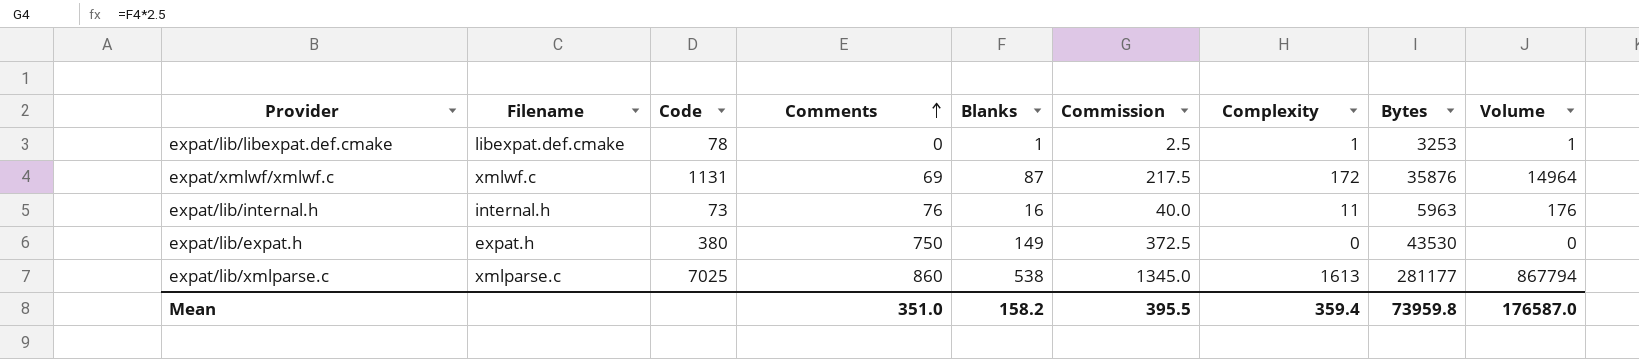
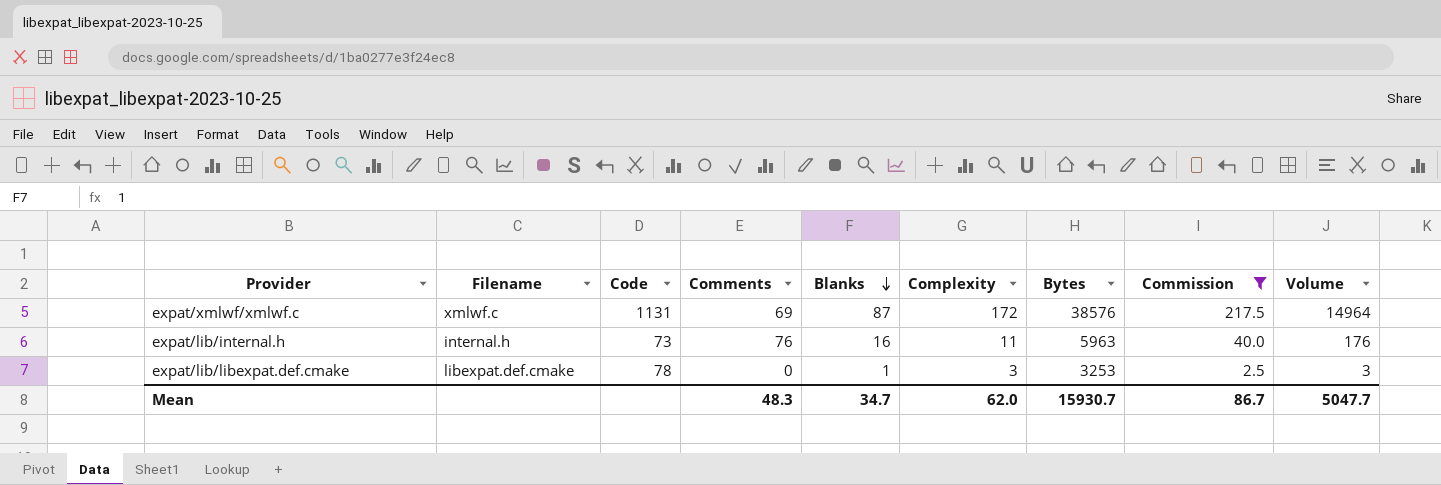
filter: none -> Commission <= 217.5
row order: Comments ascending -> Blanks descending
column Commission | position: 6 -> 8
expat/xmlwf/xmlwf.c | Bytes: 35876 -> 38576
expat/lib/libexpat.def.cmake | Complexity: 1 -> 3
expat/lib/libexpat.def.cmake | Volume: 1 -> 3
Mean | Comments: 351.0 -> 48.3
Mean | Blanks: 158.2 -> 34.7
Mean | Complexity: 359.4 -> 62.0
Mean | Bytes: 73959.8 -> 15930.7
Mean | Commission: 395.5 -> 86.7
Mean | Volume: 176587.0 -> 5047.7

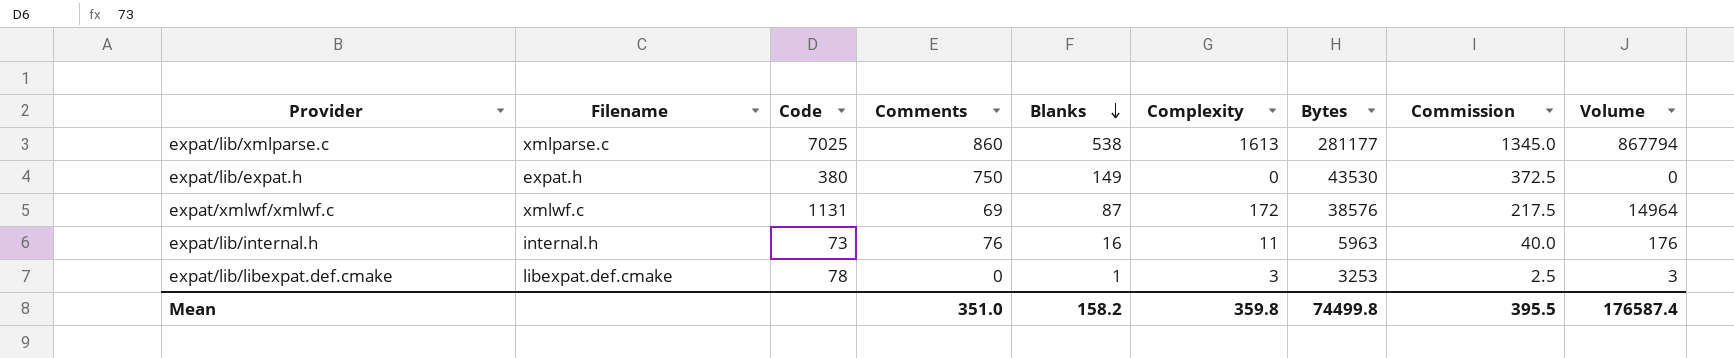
filter: Commission <= 217.5 -> none
Mean | Comments: 48.3 -> 351.0
Mean | Blanks: 34.7 -> 158.2
Mean | Complexity: 62.0 -> 359.8
Mean | Bytes: 15930.7 -> 74499.8
Mean | Commission: 86.7 -> 395.5
Mean | Volume: 5047.7 -> 176587.4

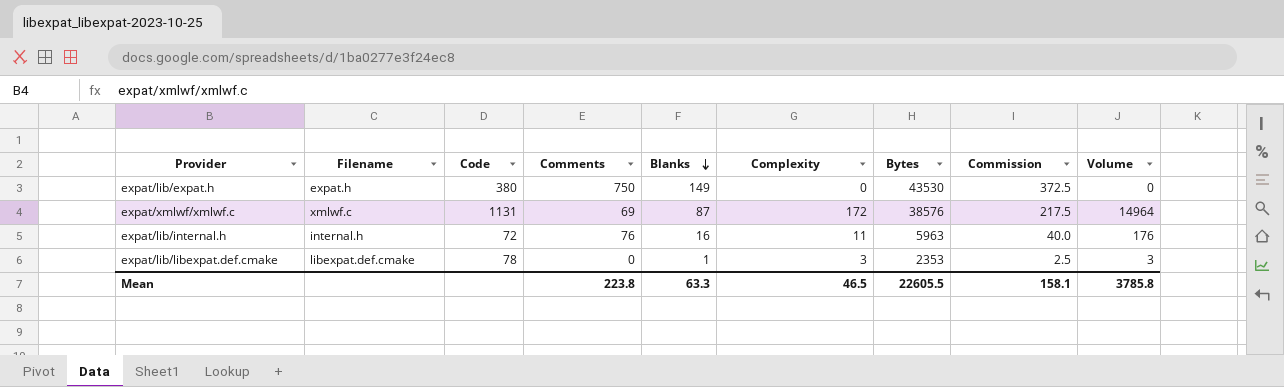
row expat/lib/xmlparse.c: xmlparse.c | 7025 | 860 | 538 | 1613 | 281177 | 1345.0 | 867794 -> none
expat/lib/internal.h | Code: 73 -> 72
expat/lib/libexpat.def.cmake | Bytes: 3253 -> 2353
Mean | Comments: 351.0 -> 223.8
Mean | Blanks: 158.2 -> 63.3
Mean | Complexity: 359.8 -> 46.5
Mean | Bytes: 74499.8 -> 22605.5
Mean | Commission: 395.5 -> 158.1
Mean | Volume: 176587.4 -> 3785.8

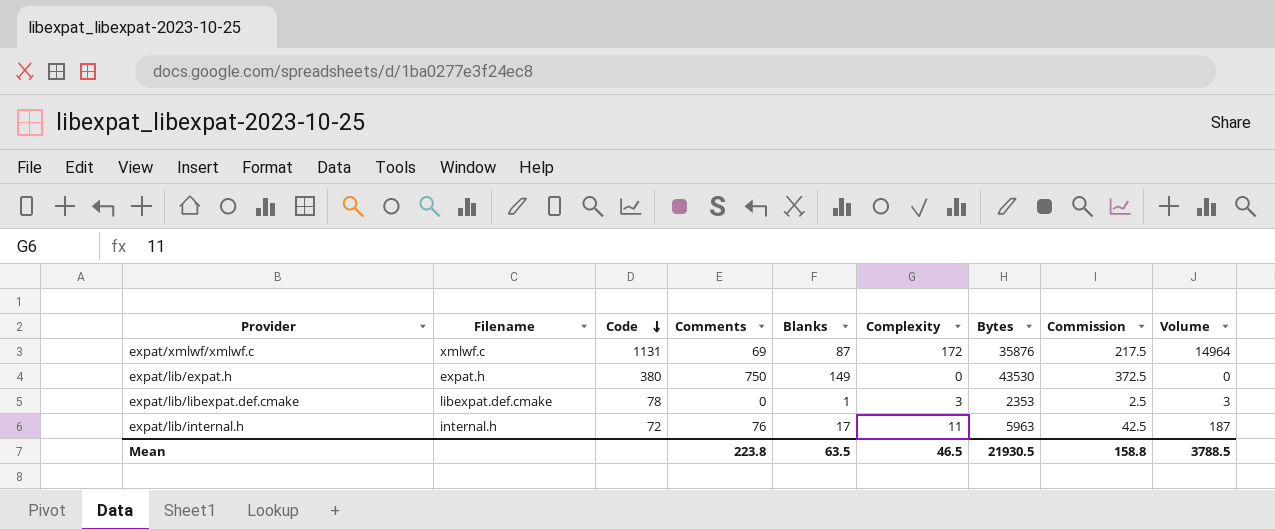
row order: Blanks descending -> Code descending
expat/xmlwf/xmlwf.c | Bytes: 38576 -> 35876
expat/lib/internal.h | Blanks: 16 -> 17
expat/lib/internal.h | Commission: 40.0 -> 42.5
expat/lib/internal.h | Volume: 176 -> 187
Mean | Blanks: 63.3 -> 63.5
Mean | Bytes: 22605.5 -> 21930.5
Mean | Commission: 158.1 -> 158.8
Mean | Volume: 3785.8 -> 3788.5

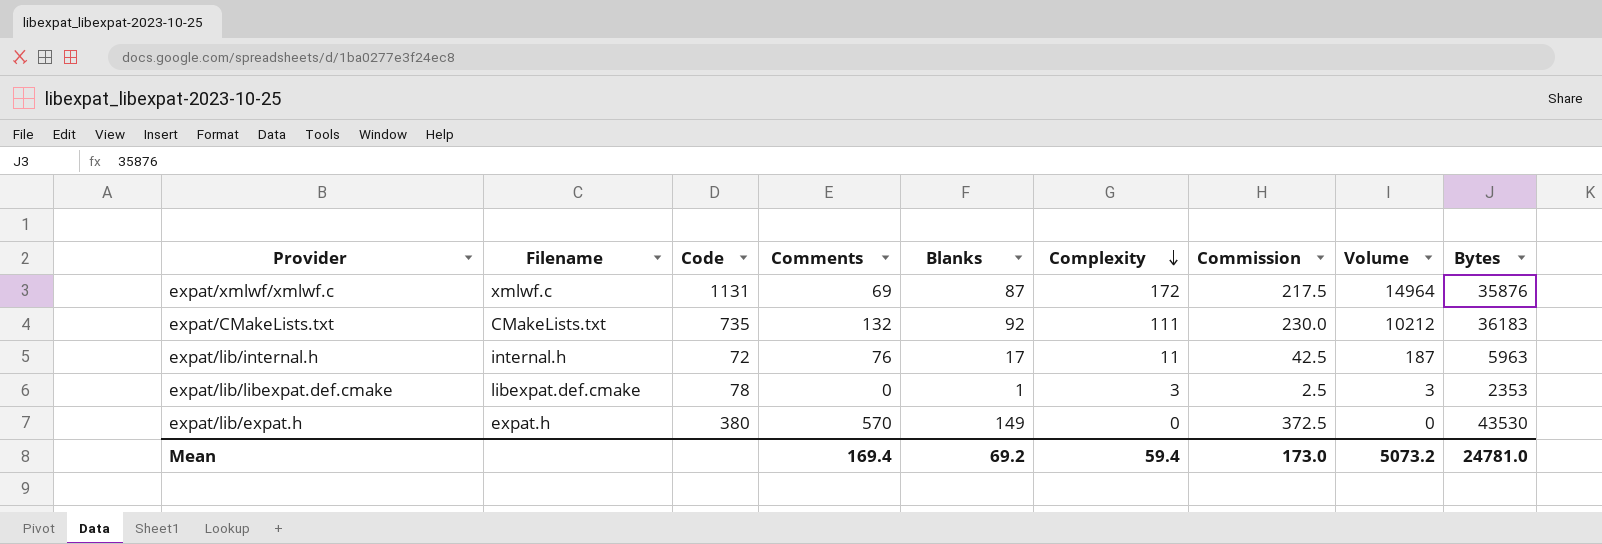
row order: Code descending -> Complexity descending
column Bytes | position: 7 -> 9
row expat/CMakeLists.txt: none -> CMakeLists.txt | 735 | 132 | 92 | 111 | 230.0 | 10212 | 36183
expat/lib/expat.h | Comments: 750 -> 570
Mean | Comments: 223.8 -> 169.4
Mean | Blanks: 63.5 -> 69.2
Mean | Complexity: 46.5 -> 59.4
Mean | Commission: 158.8 -> 173.0
Mean | Volume: 3788.5 -> 5073.2
Mean | Bytes: 21930.5 -> 24781.0

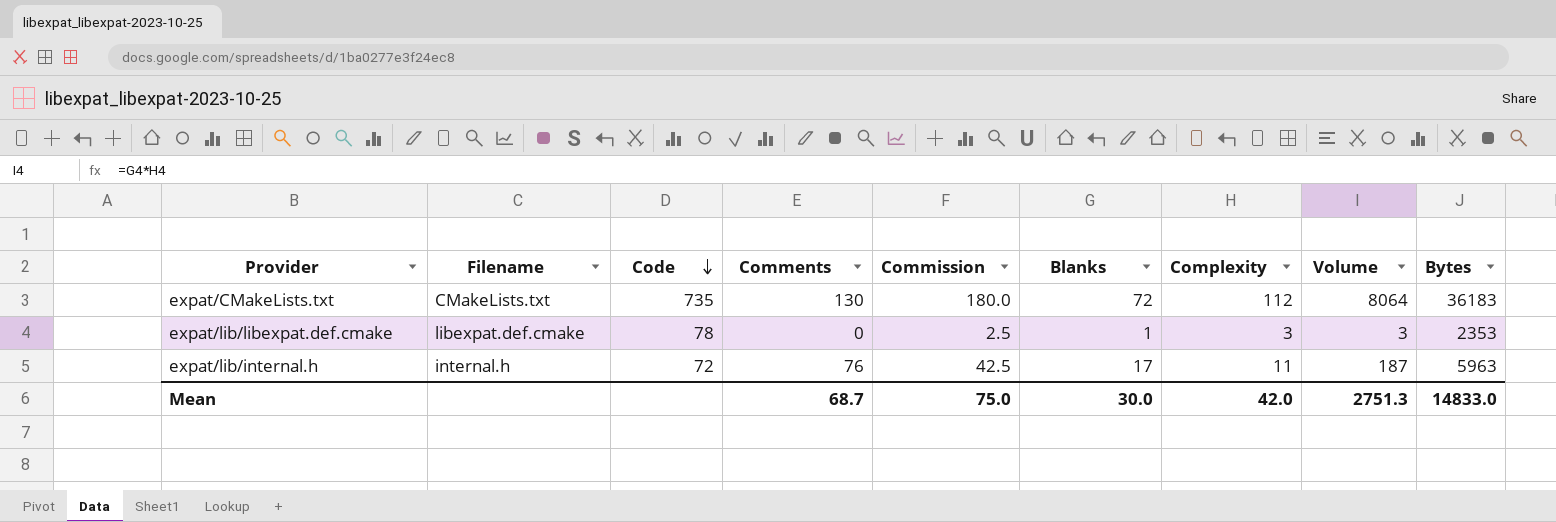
row order: Complexity descending -> Code descending
column Commission | position: 7 -> 5
row expat/xmlwf/xmlwf.c: xmlwf.c | 1131 | 69 | 87 | 172 | 217.5 | 14964 | 35876 -> none
row expat/lib/expat.h: expat.h | 380 | 570 | 149 | 0 | 372.5 | 0 | 43530 -> none
expat/CMakeLists.txt | Comments: 132 -> 130
expat/CMakeLists.txt | Commission: 230.0 -> 180.0
expat/CMakeLists.txt | Blanks: 92 -> 72
expat/CMakeLists.txt | Complexity: 111 -> 112
expat/CMakeLists.txt | Volume: 10212 -> 8064
Mean | Comments: 169.4 -> 68.7
Mean | Commission: 173.0 -> 75.0
Mean | Blanks: 69.2 -> 30.0
Mean | Complexity: 59.4 -> 42.0
Mean | Volume: 5073.2 -> 2751.3
Mean | Bytes: 24781.0 -> 14833.0

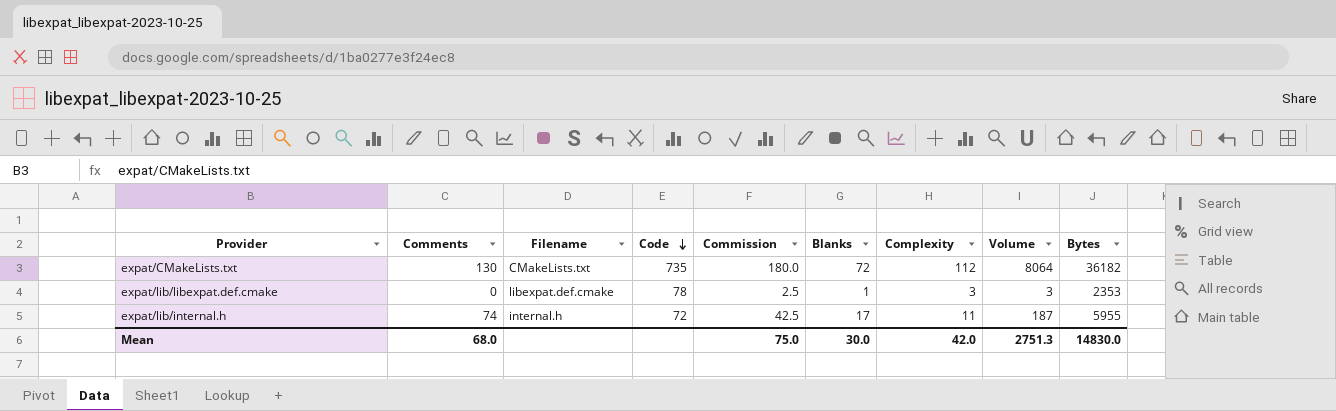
column Comments | position: 4 -> 2
expat/CMakeLists.txt | Bytes: 36183 -> 36182
expat/lib/internal.h | Comments: 76 -> 74
expat/lib/internal.h | Bytes: 5963 -> 5955
Mean | Comments: 68.7 -> 68.0
Mean | Bytes: 14833.0 -> 14830.0

